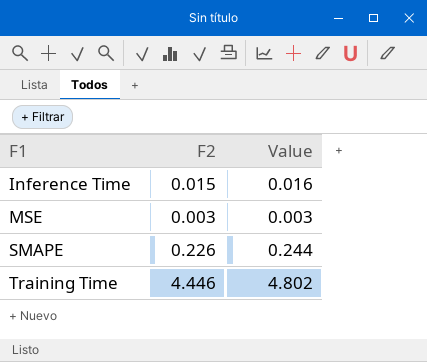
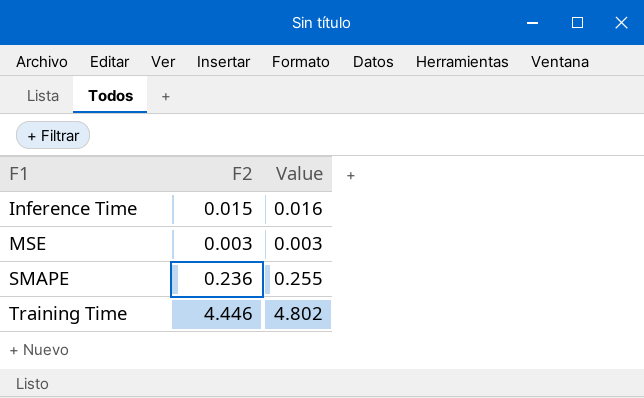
SMAPE | F2: 0.226 -> 0.236
SMAPE | Value: 0.244 -> 0.255

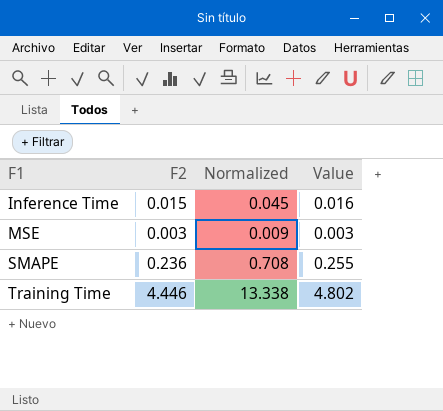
column Normalized | formula: none -> [F2] * 3

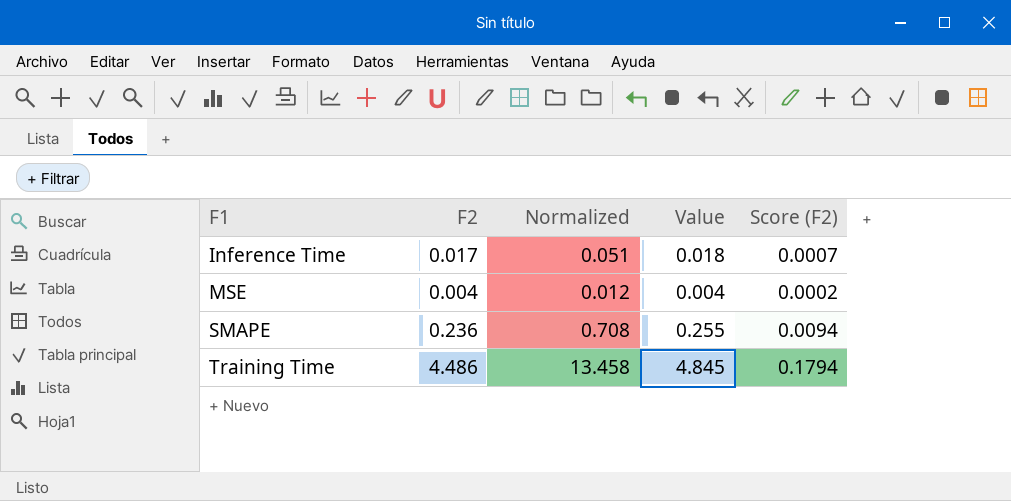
column Score (F2) | formula: none -> [F2] * 0.04
Inference Time | F2: 0.015 -> 0.017
Inference Time | Normalized: 0.045 -> 0.051
Inference Time | Value: 0.016 -> 0.018
MSE | F2: 0.003 -> 0.004
MSE | Normalized: 0.009 -> 0.012
MSE | Value: 0.003 -> 0.004
Training Time | F2: 4.446 -> 4.486
Training Time | Normalized: 13.338 -> 13.458
Training Time | Value: 4.802 -> 4.845

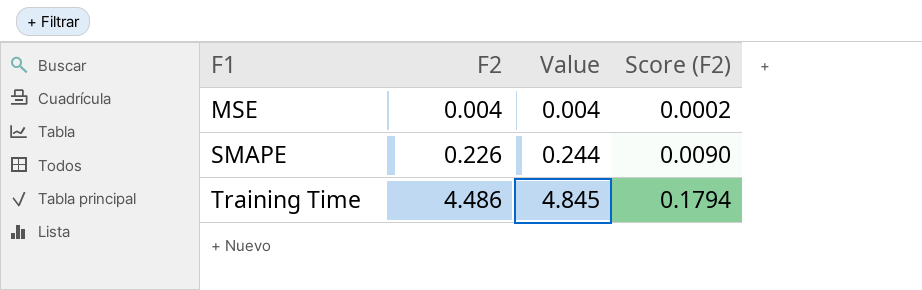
column Normalized | formula: [F2] * 3 -> none
row Inference Time: 0.017 | 0.051 | 0.018 | 0.0007 -> none
SMAPE | F2: 0.236 -> 0.226
SMAPE | Value: 0.255 -> 0.244
SMAPE | Score (F2): 0.0094 -> 0.0090

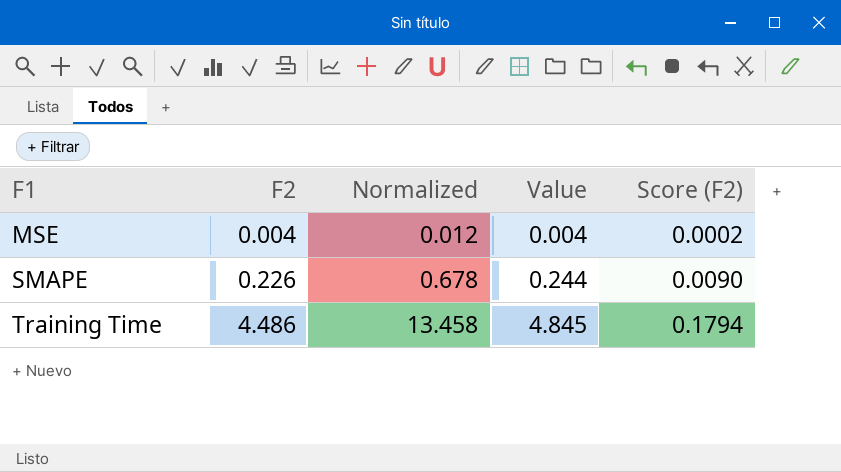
column Normalized | formula: none -> [F2] * 3

